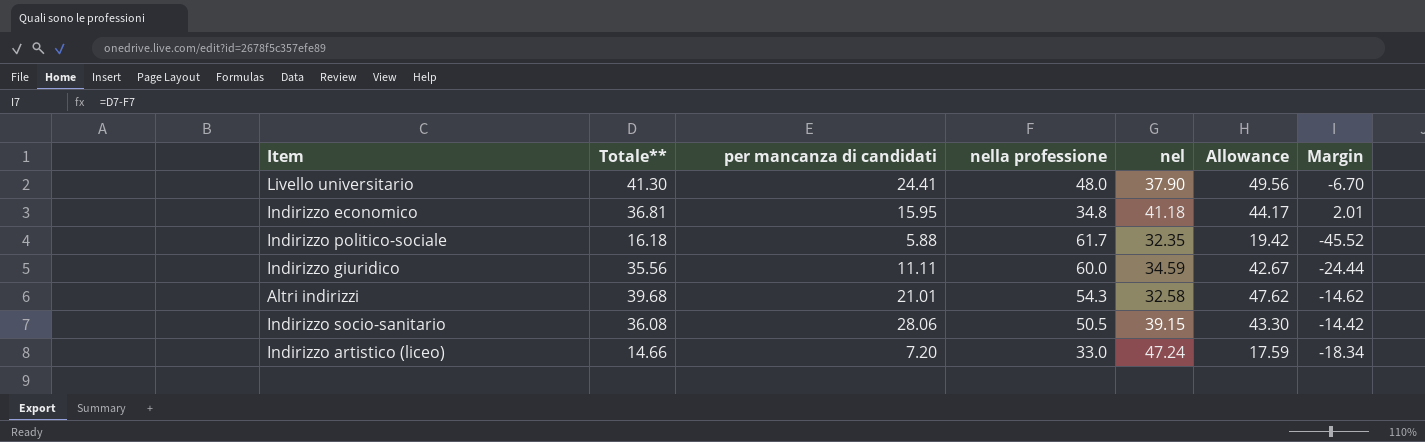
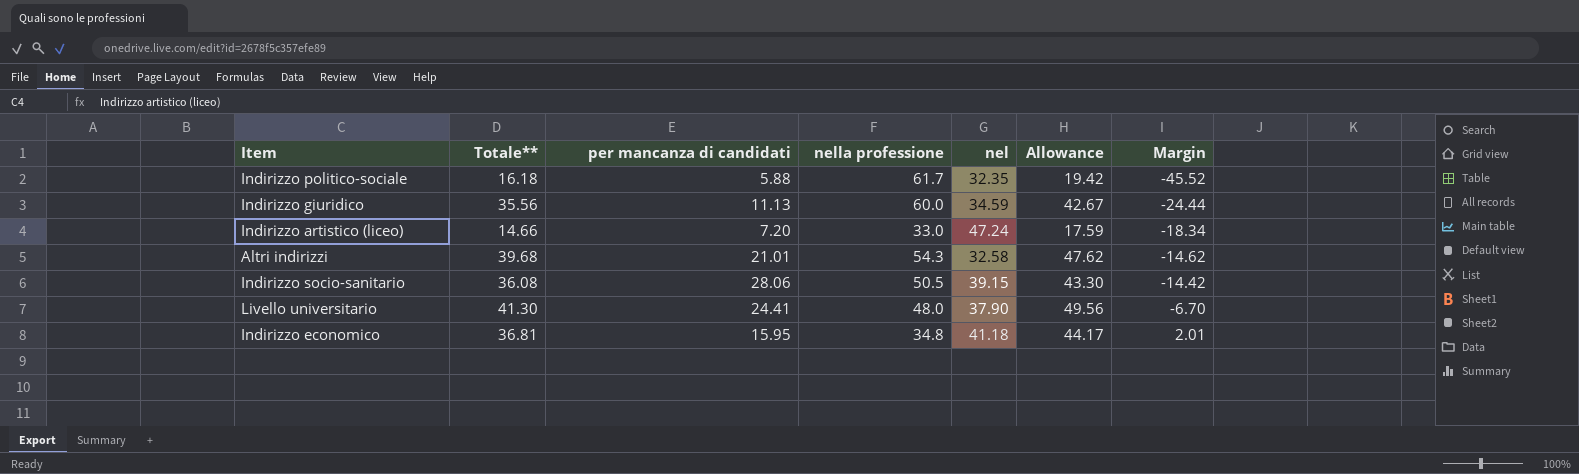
row order: none -> Margin ascending
Indirizzo giuridico | per mancanza di candidati: 11.11 -> 11.13

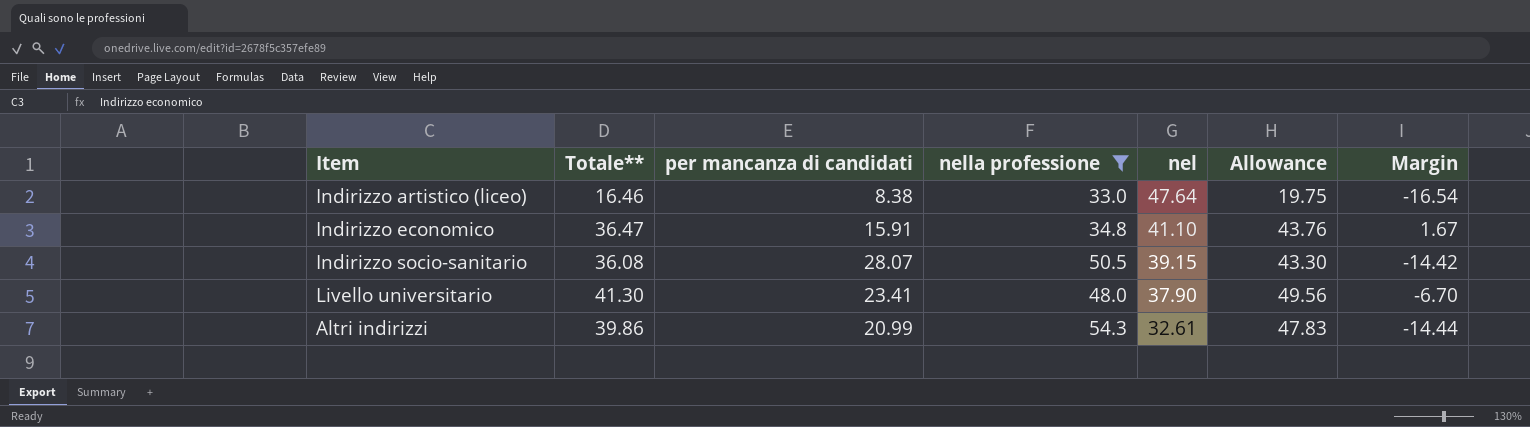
filter: none -> nella professione <= 54.3
row order: Margin ascending -> nel descending
Indirizzo artistico (liceo) | Totale**: 14.66 -> 16.46
Indirizzo artistico (liceo) | per mancanza di candidati: 7.20 -> 8.38
Indirizzo artistico (liceo) | nel: 47.24 -> 47.64
Indirizzo artistico (liceo) | Allowance: 17.59 -> 19.75
Indirizzo artistico (liceo) | Margin: -18.34 -> -16.54
Indirizzo economico | Totale**: 36.81 -> 36.47
Indirizzo economico | per mancanza di candidati: 15.95 -> 15.91
Indirizzo economico | nel: 41.18 -> 41.10
Indirizzo economico | Allowance: 44.17 -> 43.76
Indirizzo economico | Margin: 2.01 -> 1.67
Indirizzo socio-sanitario | per mancanza di candidati: 28.06 -> 28.07
Livello universitario | per mancanza di candidati: 24.41 -> 23.41
Altri indirizzi | Totale**: 39.68 -> 39.86
Altri indirizzi | per mancanza di candidati: 21.01 -> 20.99
Altri indirizzi | nel: 32.58 -> 32.61
Altri indirizzi | Allowance: 47.62 -> 47.83
Altri indirizzi | Margin: -14.62 -> -14.44

